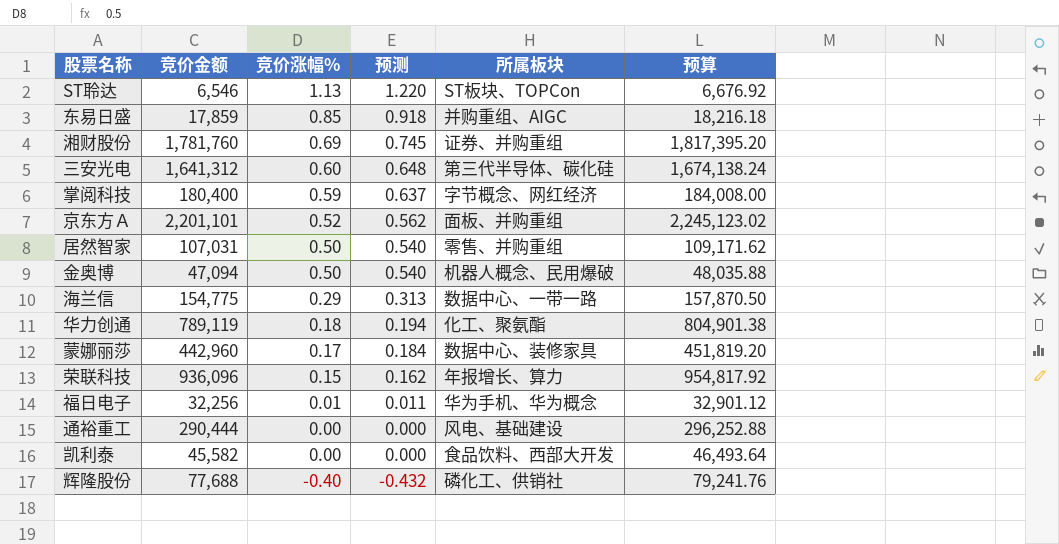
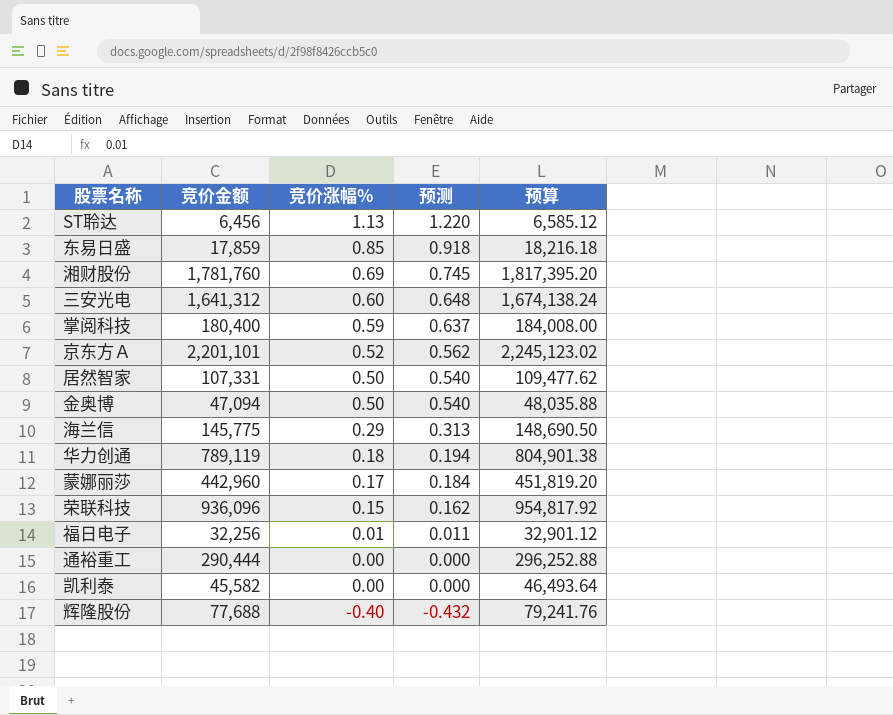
column 所属板块 | position: 5 -> none
ST聆达 | 竞价金额: 6,546 -> 6,456
ST聆达 | 预算: 6,676.92 -> 6,585.12
居然智家 | 竞价金额: 107,031 -> 107,331
居然智家 | 预算: 109,171.62 -> 109,477.62
海兰信 | 竞价金额: 154,775 -> 145,775
海兰信 | 预算: 157,870.50 -> 148,690.50

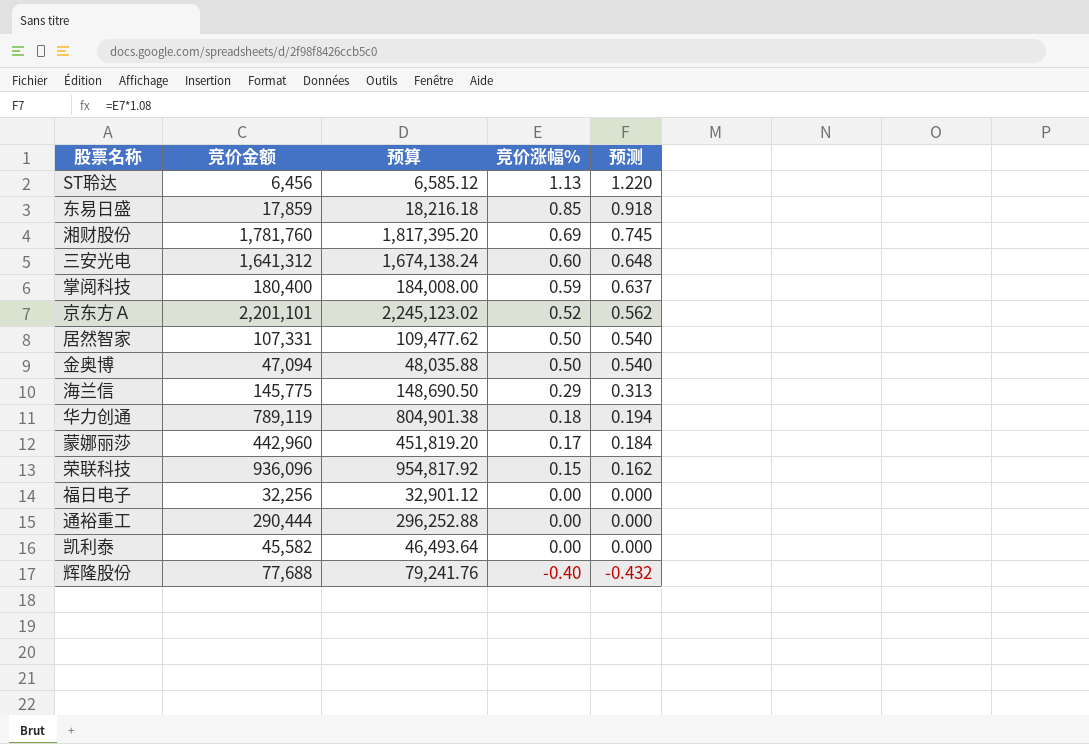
column 预算 | position: 5 -> 3
福日电子 | 竞价涨幅%: 0.01 -> 0.00
福日电子 | 预测: 0.011 -> 0.000

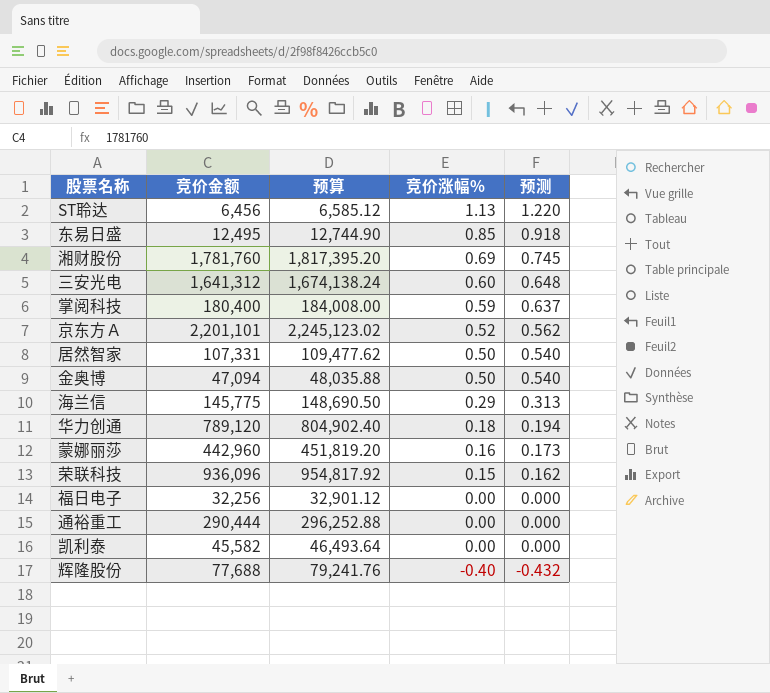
东易日盛 | 竞价金额: 17,859 -> 12,495
东易日盛 | 预算: 18,216.18 -> 12,744.90
华力创通 | 竞价金额: 789,119 -> 789,120
华力创通 | 预算: 804,901.38 -> 804,902.40
蒙娜丽莎 | 竞价涨幅%: 0.17 -> 0.16
蒙娜丽莎 | 预测: 0.184 -> 0.173

